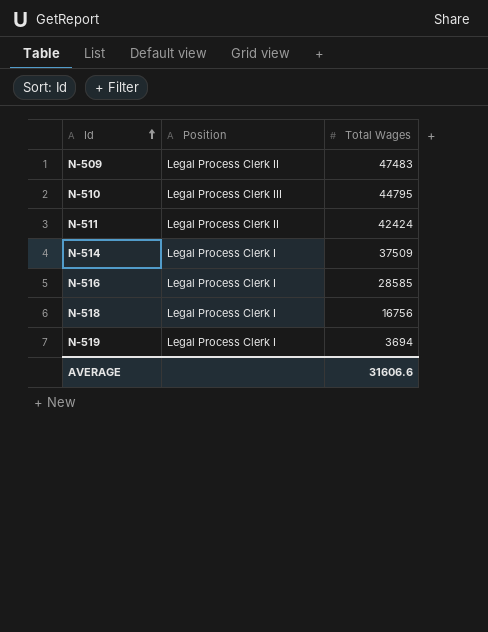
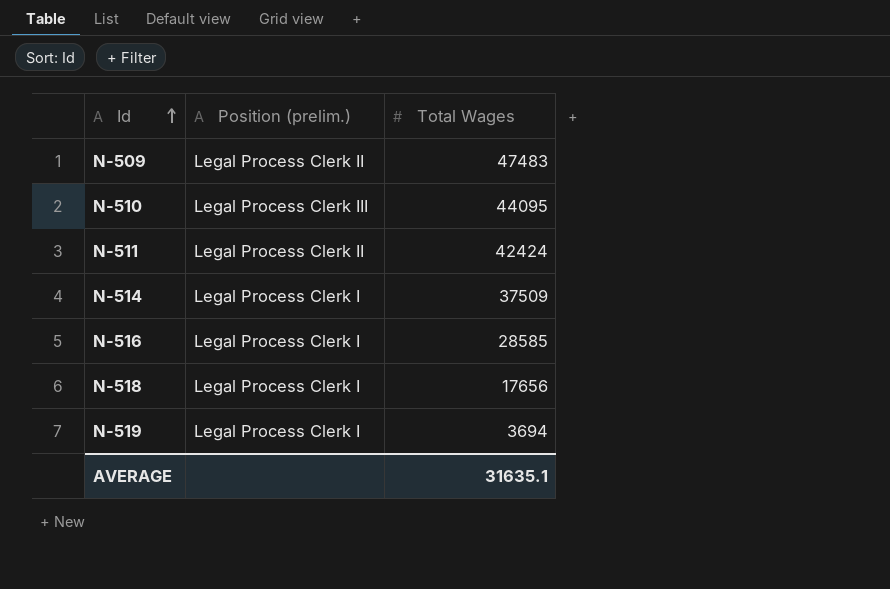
column name: Position -> Position (prelim.)
N-510 | Total Wages: 44795 -> 44095
N-518 | Total Wages: 16756 -> 17656
AVERAGE | Total Wages: 31606.6 -> 31635.1

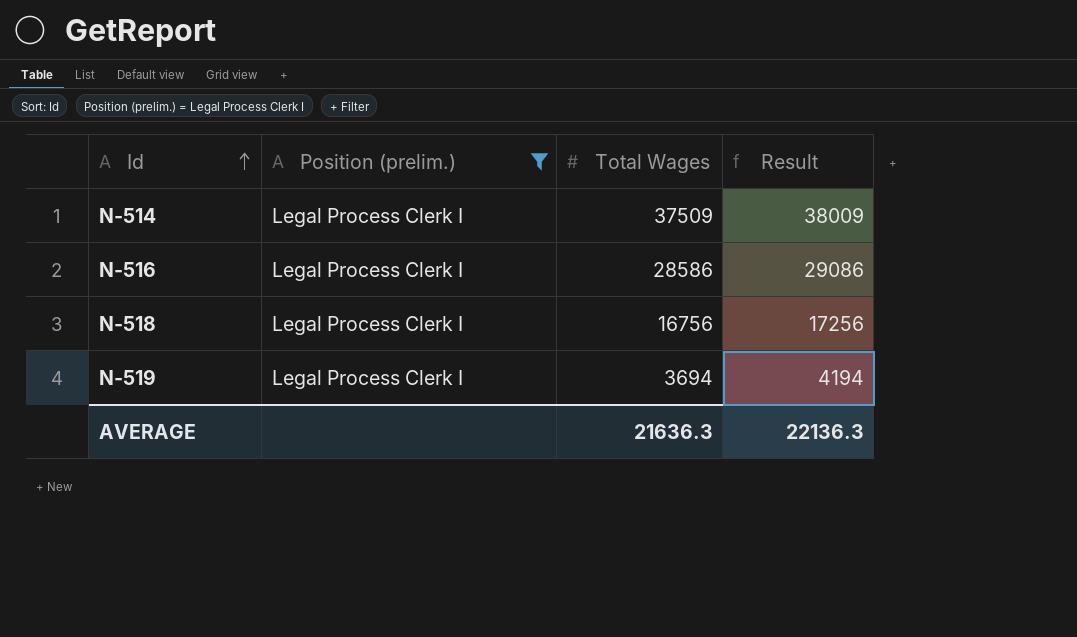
filter: none -> Position (prelim.) = Legal Process Clerk I
column Result | formula: none -> [Total Wages] + 500
N-516 | Total Wages: 28585 -> 28586
N-518 | Total Wages: 17656 -> 16756
AVERAGE | Total Wages: 31635.1 -> 21636.3

